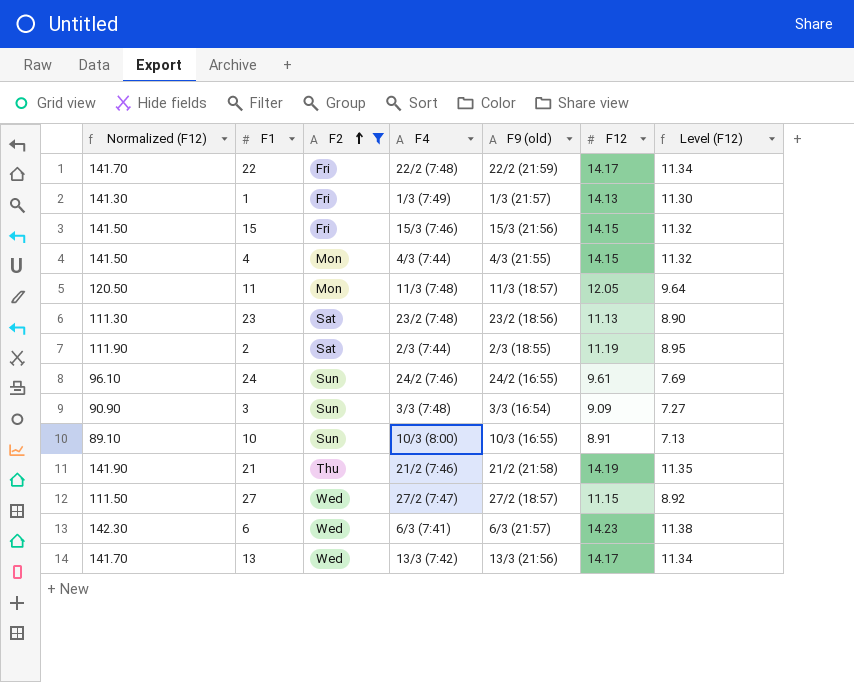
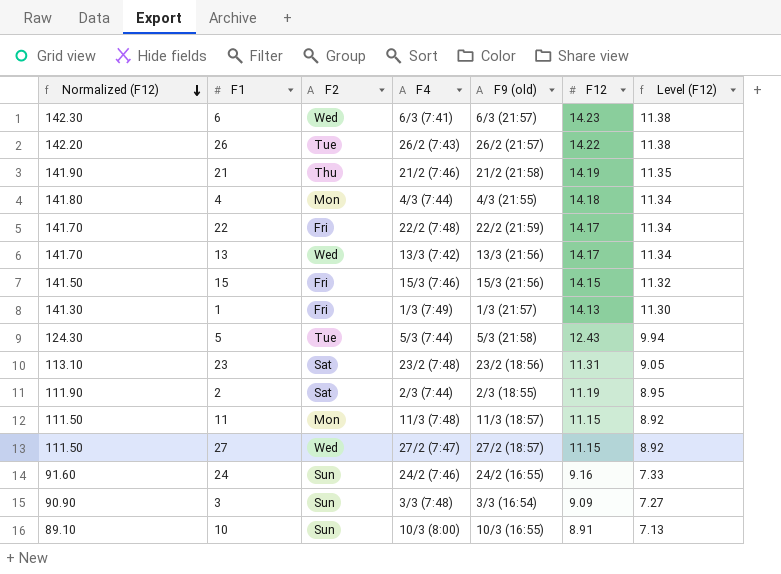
filter: F2 != Tue -> none
row order: F2 ascending -> Normalized (F12) descending
4 | Normalized (F12): 141.50 -> 141.80
4 | F12: 14.15 -> 14.18
4 | Level (F12): 11.32 -> 11.34
23 | Normalized (F12): 111.30 -> 113.10
23 | F12: 11.13 -> 11.31
23 | Level (F12): 8.90 -> 9.05
11 | Normalized (F12): 120.50 -> 111.50
11 | F12: 12.05 -> 11.15
11 | Level (F12): 9.64 -> 8.92
24 | Normalized (F12): 96.10 -> 91.60
24 | F12: 9.61 -> 9.16
24 | Level (F12): 7.69 -> 7.33

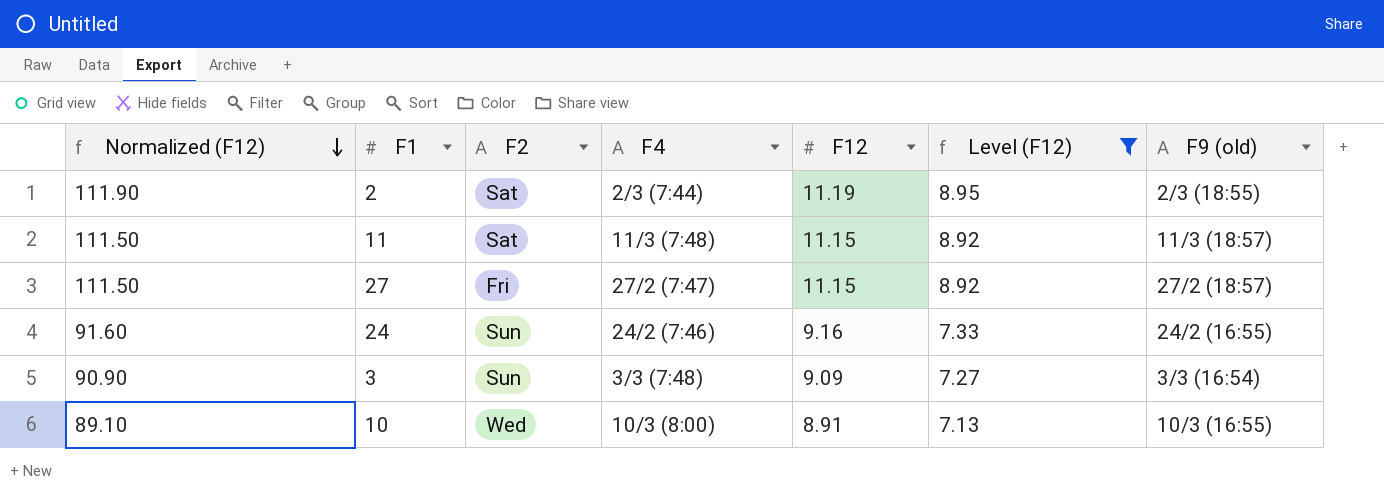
filter: none -> Level (F12) <= 8.95
column F9 (old) | position: 5 -> 7
11 | F2: Mon -> Sat
27 | F2: Wed -> Fri
10 | F2: Sun -> Wed

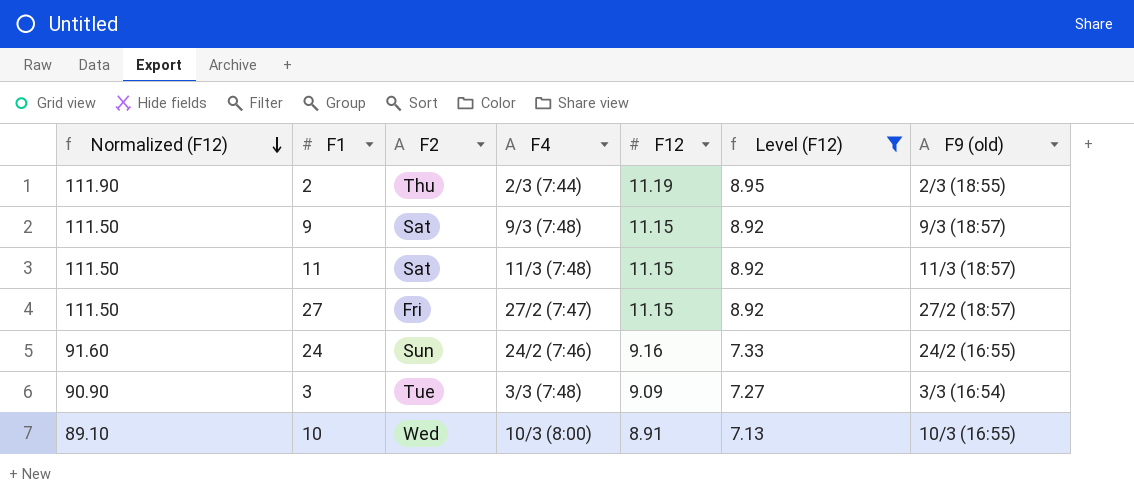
2 | F2: Sat -> Thu
row 9: none -> 111.50 | Sat | 9/3 (7:48) | 11.15 | 8.92 | 9/3 (18:57)
3 | F2: Sun -> Tue

